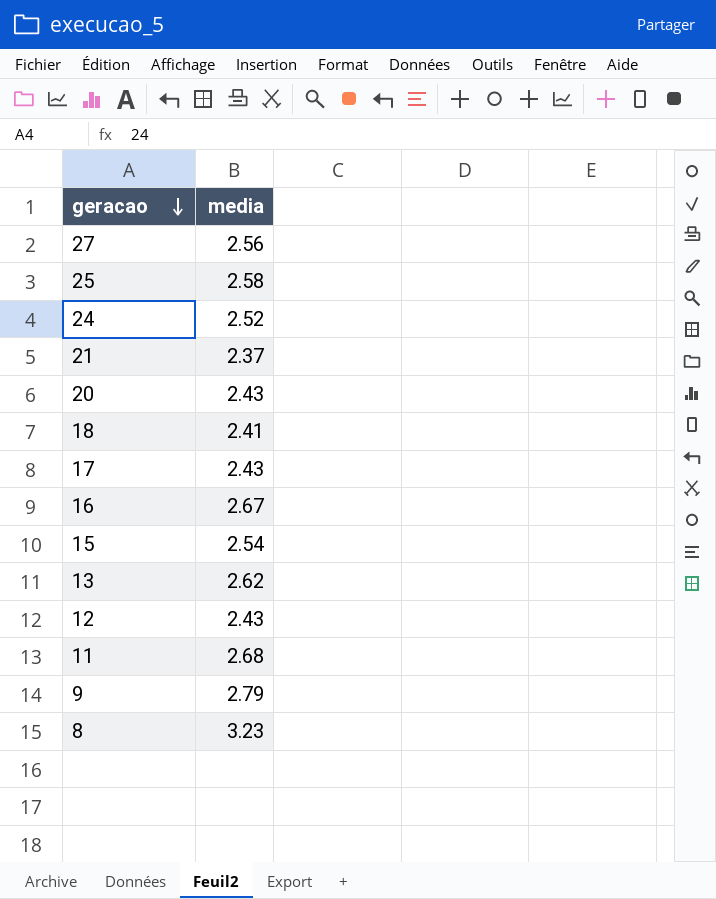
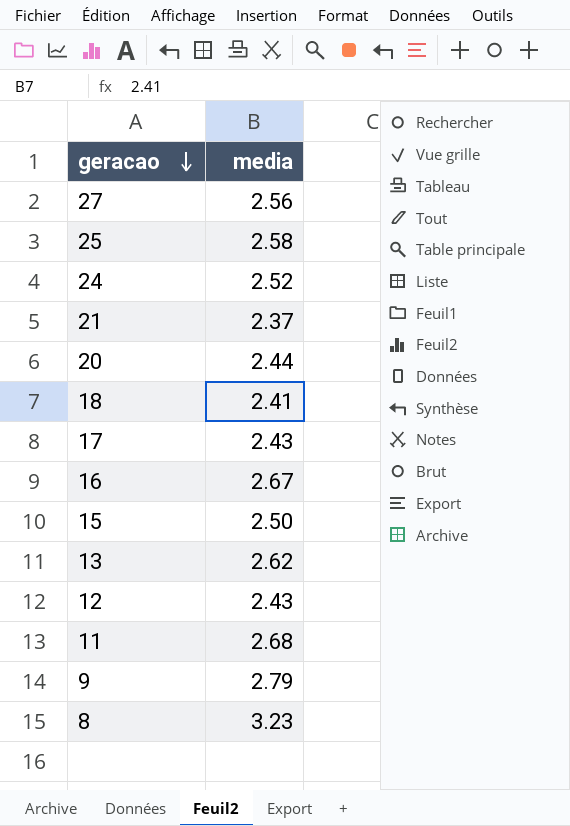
20 | media: 2.43 -> 2.44
15 | media: 2.54 -> 2.50

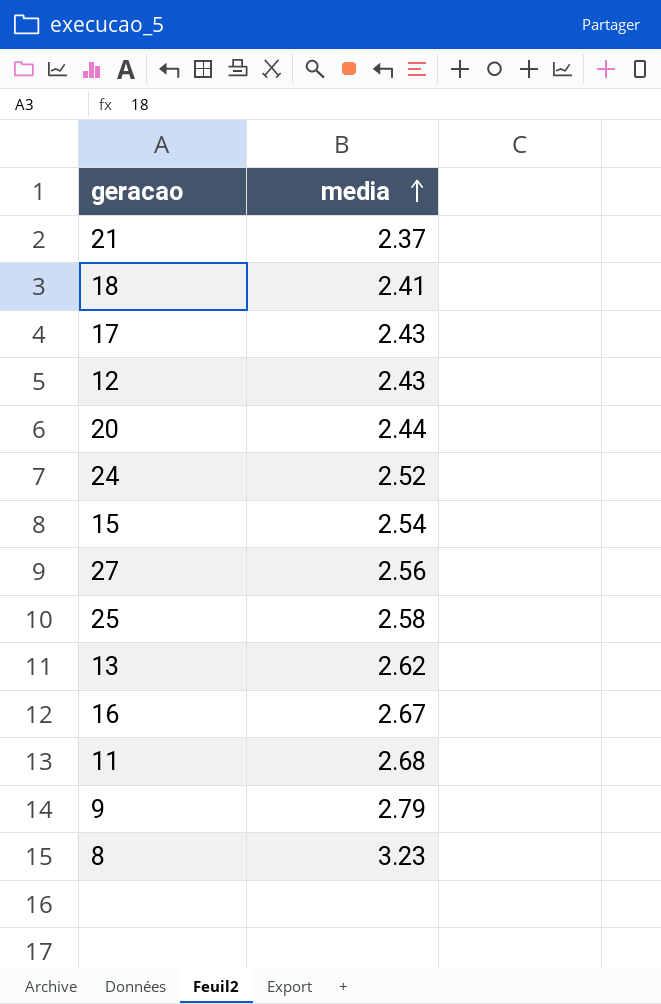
row order: geracao descending -> media ascending
15 | media: 2.50 -> 2.54

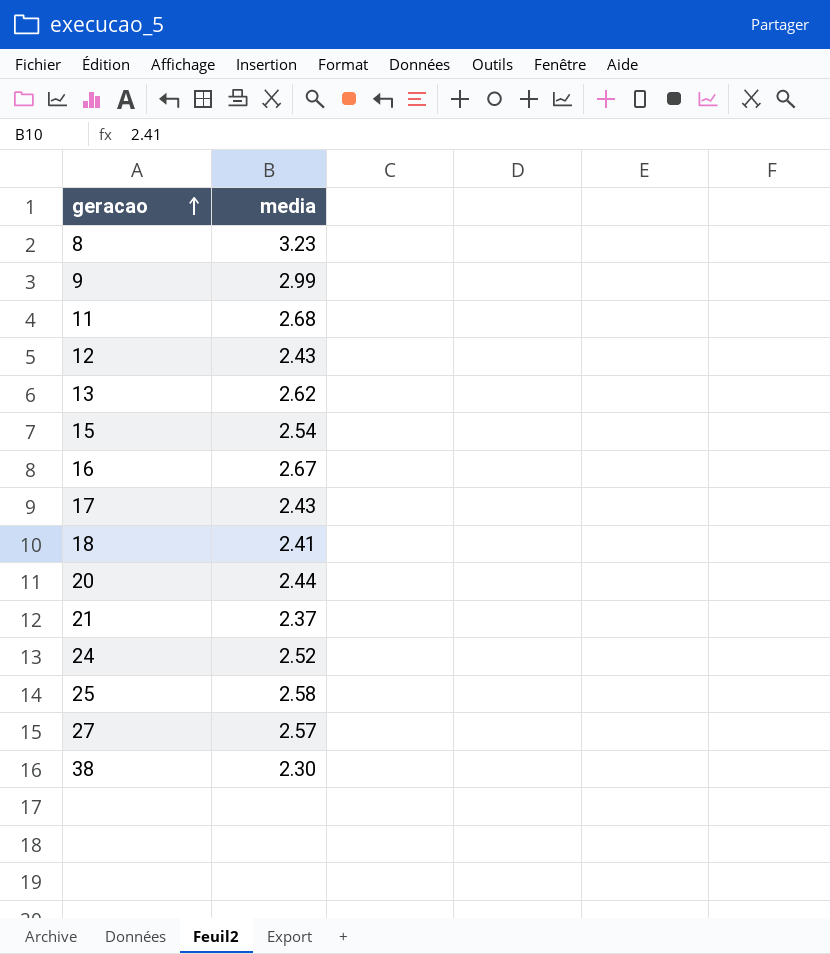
row order: media ascending -> geracao ascending
9 | media: 2.79 -> 2.99
27 | media: 2.56 -> 2.57
row 38: none -> 2.30

